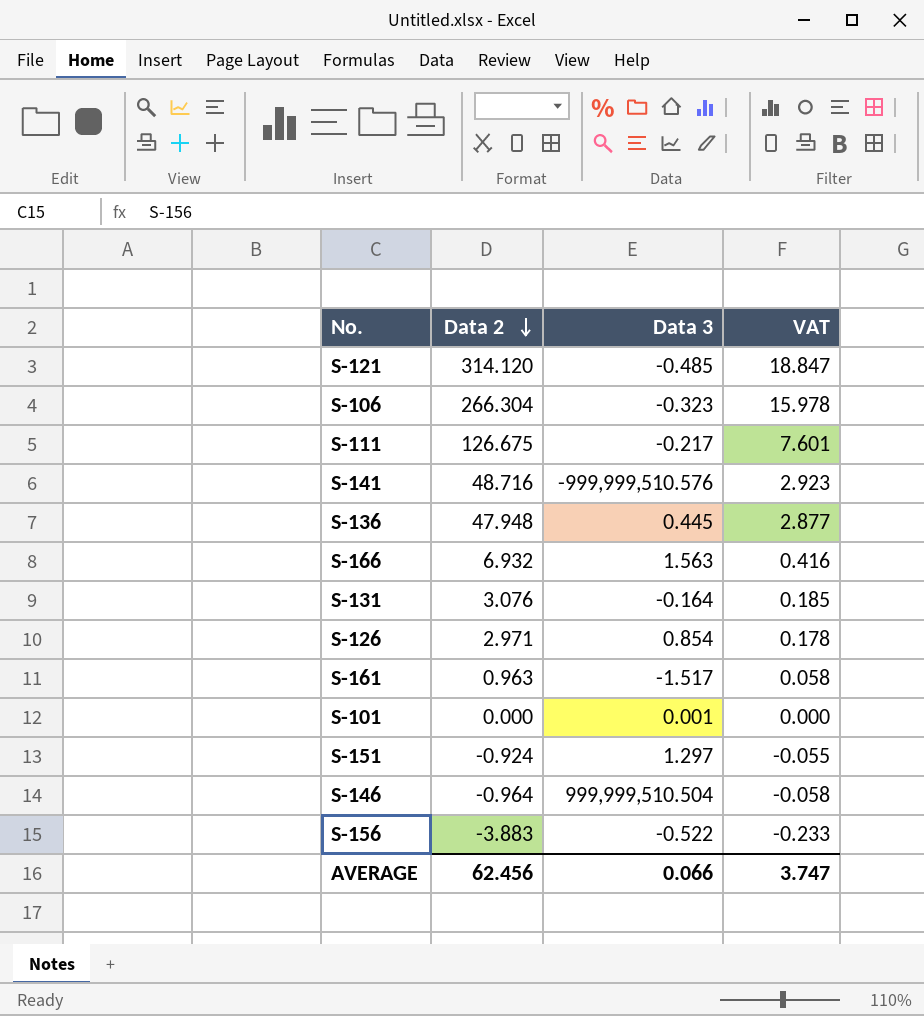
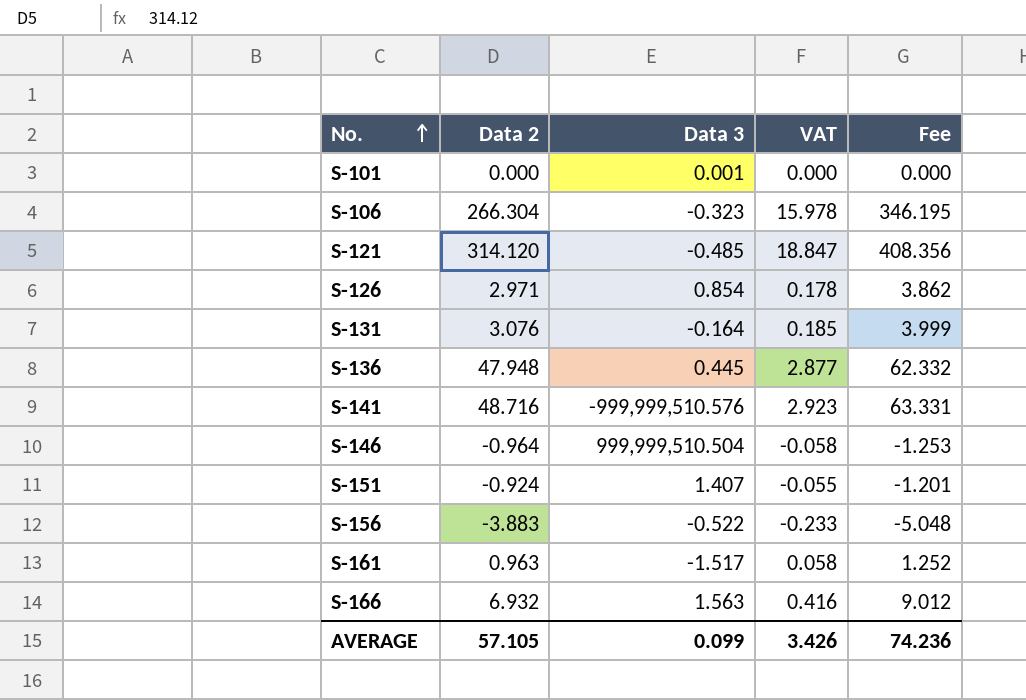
row order: Data 2 descending -> No. ascending
column Fee | formula: none -> [Data 2] * 1.3
row S-111: 126.675 | -0.217 | 7.601 -> none
S-151 | Data 3: 1.297 -> 1.407
AVERAGE | Data 2: 62.456 -> 57.105
AVERAGE | Data 3: 0.066 -> 0.099
AVERAGE | VAT: 3.747 -> 3.426

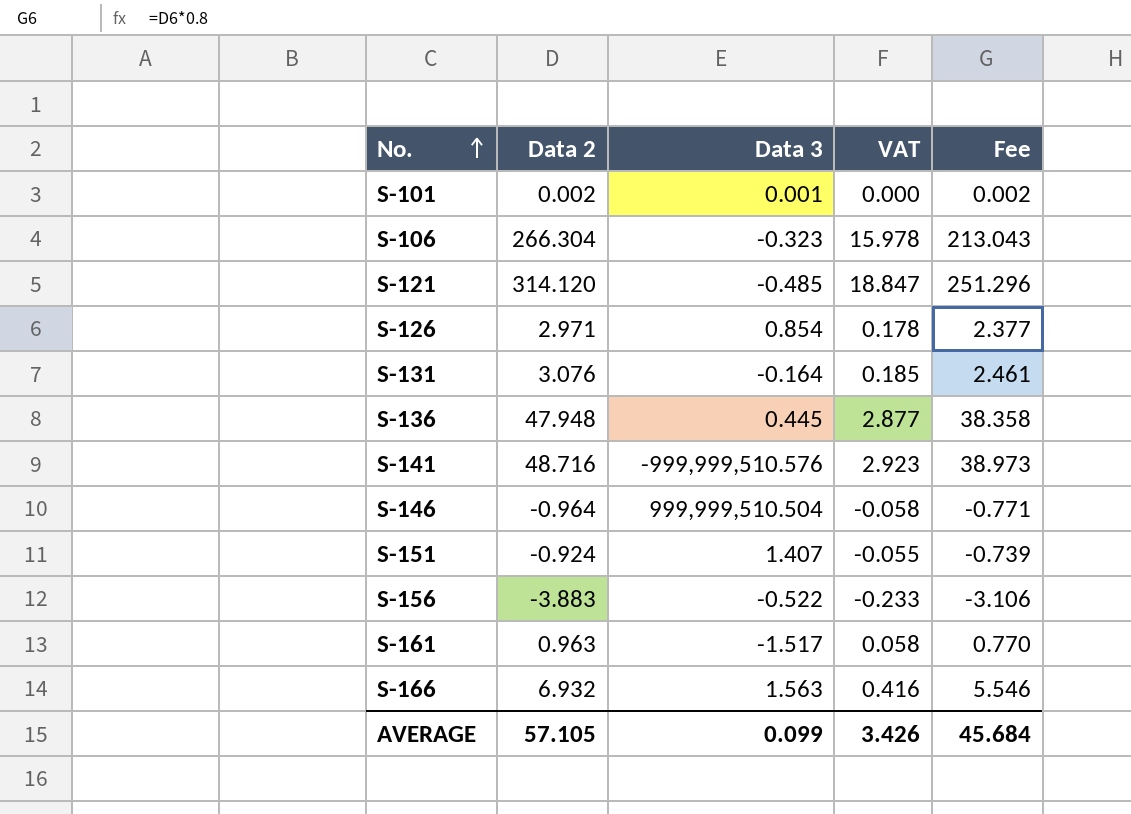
column Fee | formula: [Data 2] * 1.3 -> [Data 2] * 0.8
S-101 | Data 2: 0.000 -> 0.002
AVERAGE | Fee: 74.236 -> 45.684

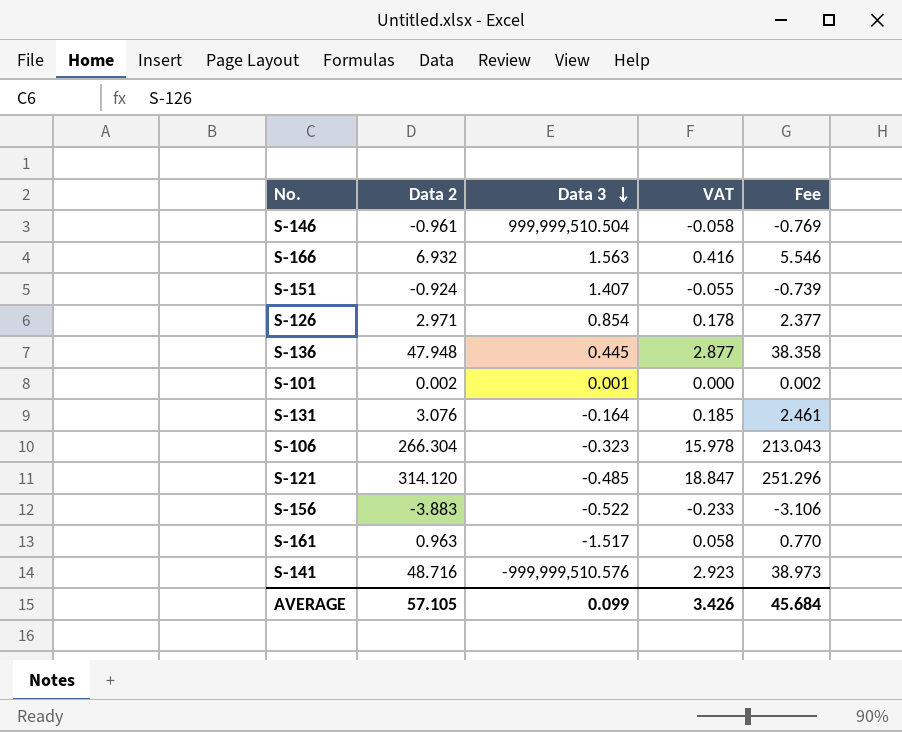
row order: No. ascending -> Data 3 descending
S-146 | Data 2: -0.964 -> -0.961
S-146 | Fee: -0.771 -> -0.769

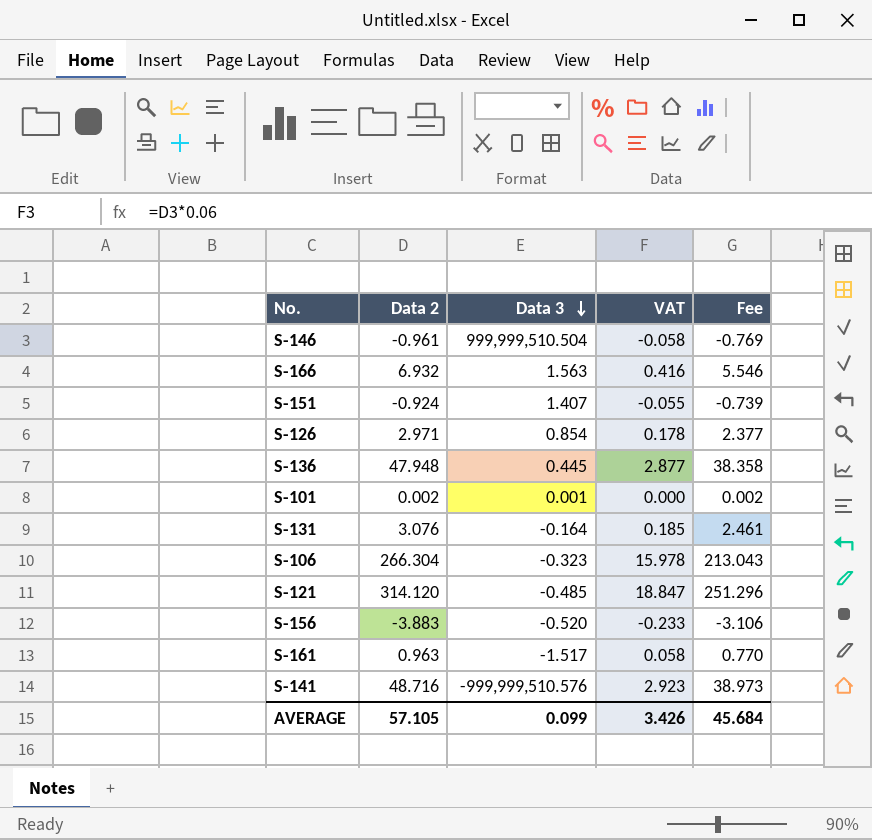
S-156 | Data 3: -0.522 -> -0.520

